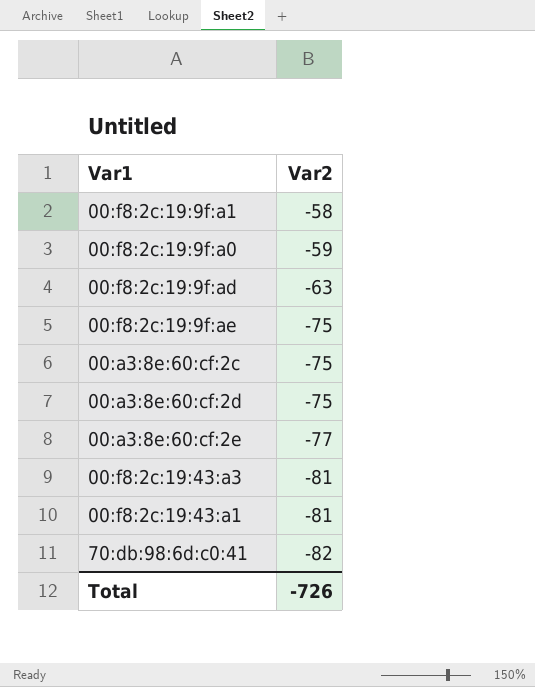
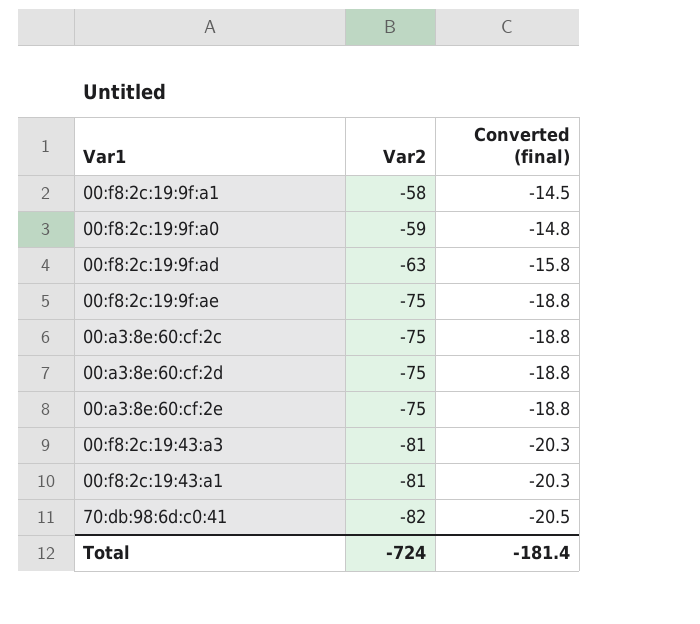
column Converted (final) | formula: none -> [Var2] * 0.25
00:a3:8e:60:cf:2e | Var2: -77 -> -75
Total | Var2: -726 -> -724

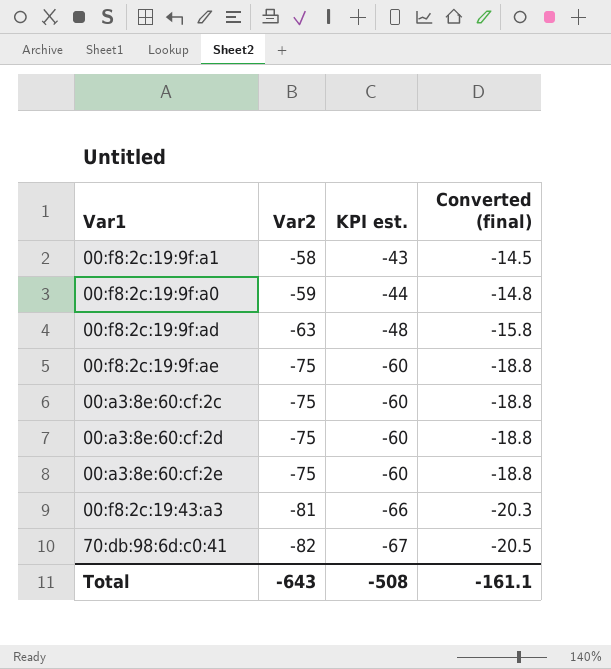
column KPI est. | formula: none -> [Var2] + 15
row 00:f8:2c:19:43:a1: -81 | -20.3 -> none
Total | Var2: -724 -> -643
Total | Converted (final): -181.4 -> -161.1

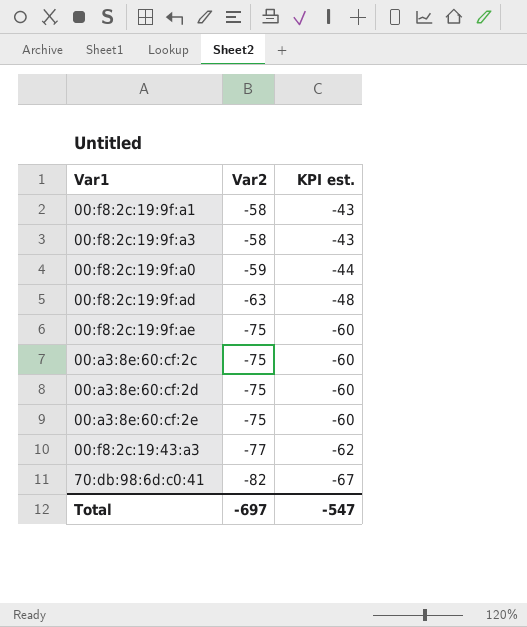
column Converted (final) | formula: [Var2] * 0.25 -> none
row 00:f8:2c:19:9f:a3: none -> -58 | -43
00:f8:2c:19:43:a3 | Var2: -81 -> -77
00:f8:2c:19:43:a3 | KPI est.: -66 -> -62
Total | Var2: -643 -> -697
Total | KPI est.: -508 -> -547

